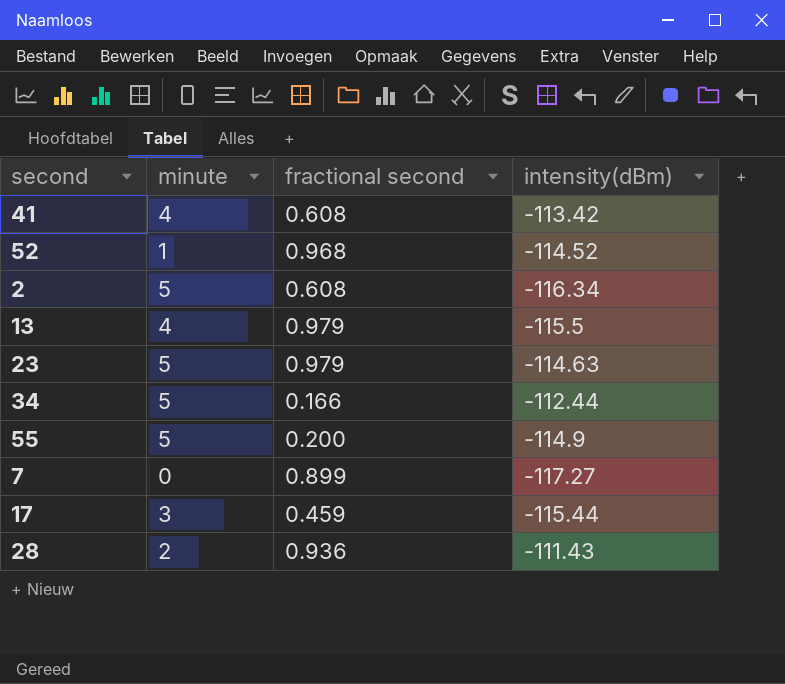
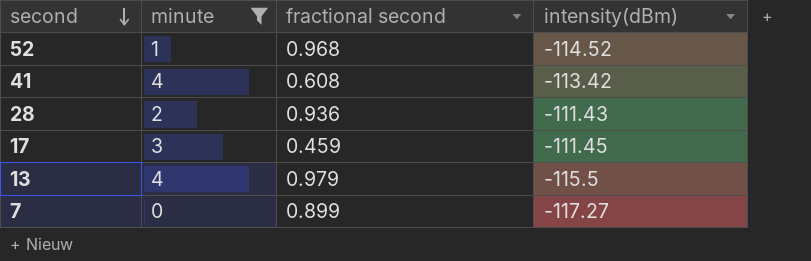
filter: none -> minute != 5
row order: none -> second descending
17 | intensity(dBm): -115.44 -> -111.45

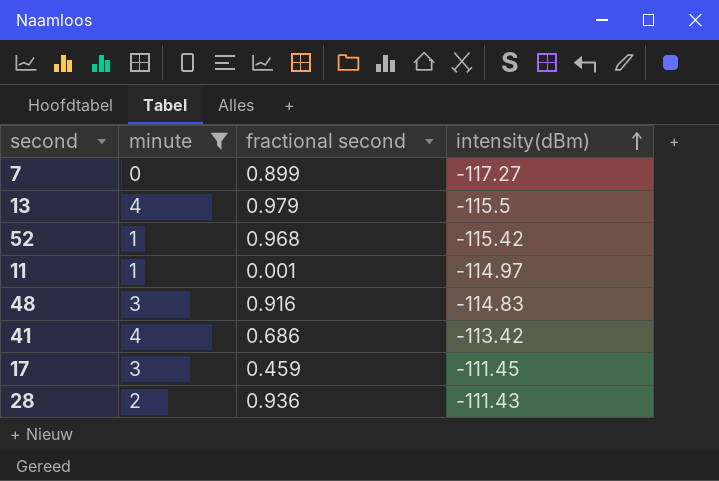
row order: second descending -> intensity(dBm) ascending
52 | intensity(dBm): -114.52 -> -115.42
row 11: none -> 1 | 0.001 | -114.97
row 48: none -> 3 | 0.916 | -114.83
41 | fractional second: 0.608 -> 0.686

